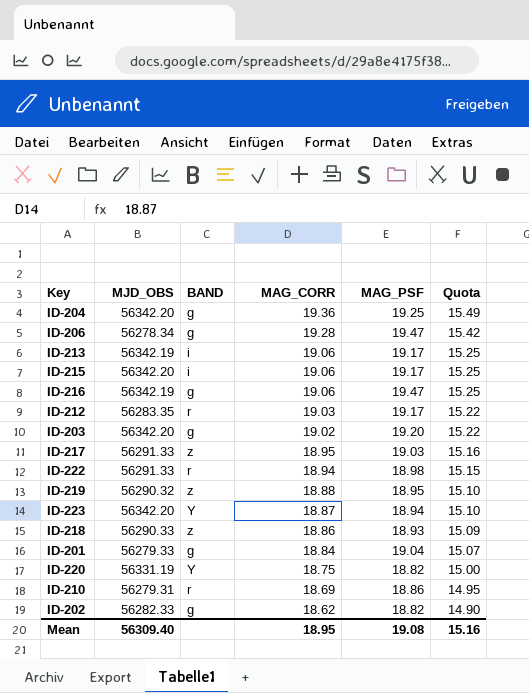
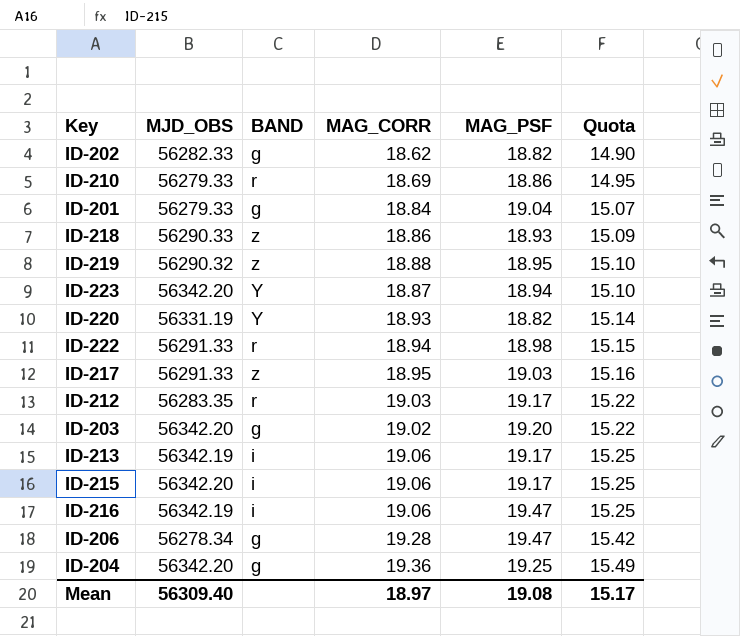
row order: MAG_CORR descending -> Quota ascending
ID-210 | MJD_OBS: 56279.31 -> 56279.33
ID-220 | MAG_CORR: 18.75 -> 18.93
ID-220 | Quota: 15.00 -> 15.14
ID-216 | BAND: g -> i
Mean | MAG_CORR: 18.95 -> 18.97
Mean | Quota: 15.16 -> 15.17

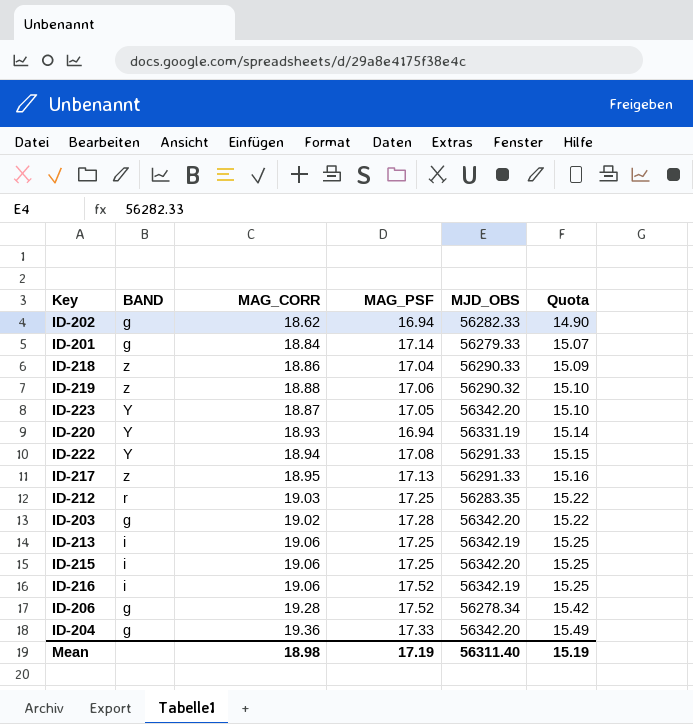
column MJD_OBS | position: 2 -> 5
row ID-210: 56279.33 | r | 18.69 | 18.86 | 14.95 -> none
ID-202 | MAG_PSF: 18.82 -> 16.94
ID-201 | MAG_PSF: 19.04 -> 17.14
ID-218 | MAG_PSF: 18.93 -> 17.04
ID-219 | MAG_PSF: 18.95 -> 17.06
ID-223 | MAG_PSF: 18.94 -> 17.05
ID-220 | MAG_PSF: 18.82 -> 16.94
ID-222 | BAND: r -> Y
ID-222 | MAG_PSF: 18.98 -> 17.08
ID-217 | MAG_PSF: 19.03 -> 17.13
ID-212 | MAG_PSF: 19.17 -> 17.25
ID-203 | MAG_PSF: 19.20 -> 17.28
ID-213 | MAG_PSF: 19.17 -> 17.25
ID-215 | MAG_PSF: 19.17 -> 17.25
ID-216 | MAG_PSF: 19.47 -> 17.52
ID-206 | MAG_PSF: 19.47 -> 17.52
ID-204 | MAG_PSF: 19.25 -> 17.33
Mean | MAG_CORR: 18.97 -> 18.98
Mean | MAG_PSF: 19.08 -> 17.19
Mean | MJD_OBS: 56309.40 -> 56311.40
Mean | Quota: 15.17 -> 15.19

